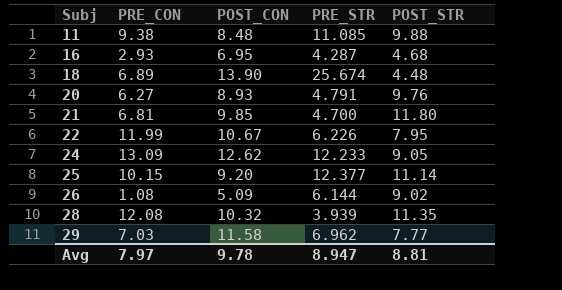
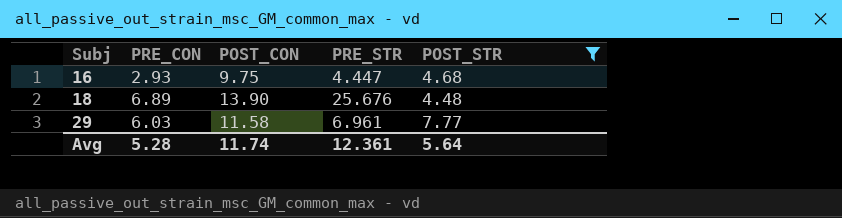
filter: none -> POST_STR <= 7.77
16 | POST_CON: 6.95 -> 9.75
16 | PRE_STR: 4.287 -> 4.447
18 | PRE_STR: 25.674 -> 25.676
29 | PRE_CON: 7.03 -> 6.03
29 | PRE_STR: 6.962 -> 6.961
Avg | PRE_CON: 7.97 -> 5.28
Avg | POST_CON: 9.78 -> 11.74
Avg | PRE_STR: 8.947 -> 12.361
Avg | POST_STR: 8.81 -> 5.64

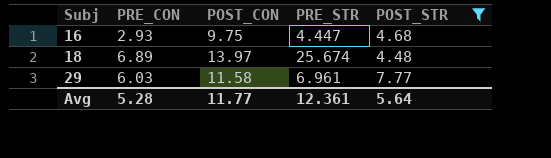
18 | POST_CON: 13.90 -> 13.97
18 | PRE_STR: 25.676 -> 25.674
Avg | POST_CON: 11.74 -> 11.77

